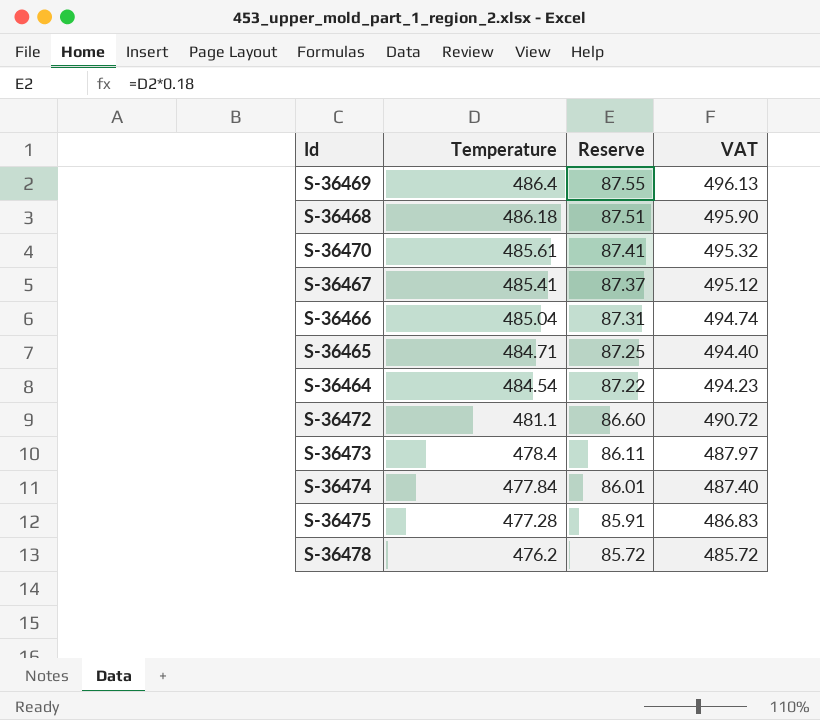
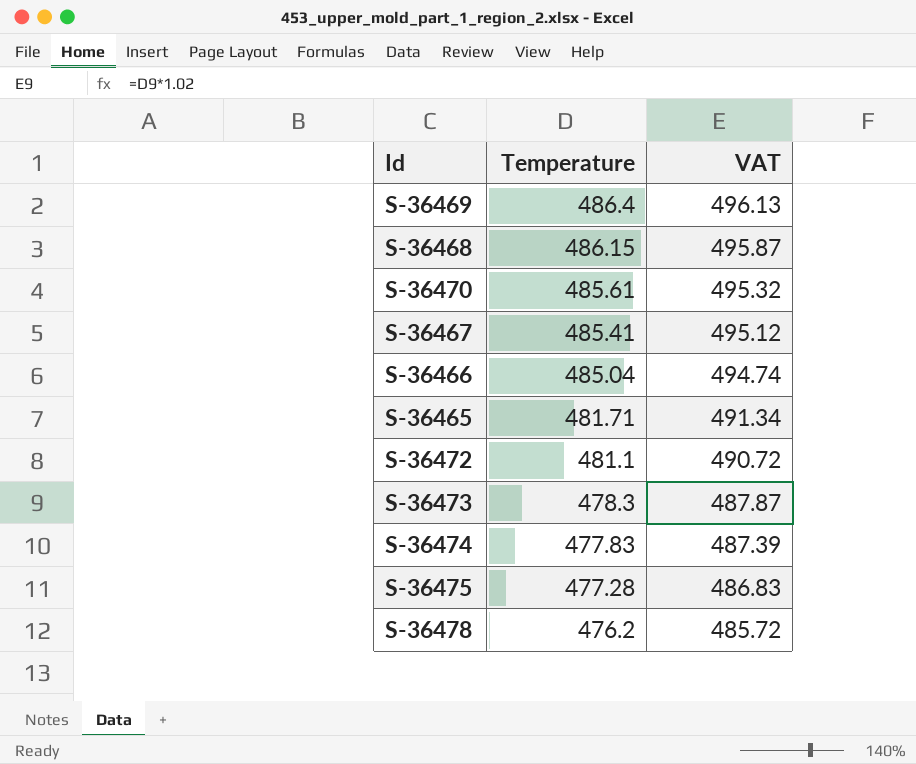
column Reserve | formula: [Temperature] * 0.18 -> none
row S-36464: 484.54 | 87.22 | 494.23 -> none
S-36468 | Temperature: 486.18 -> 486.15
S-36468 | VAT: 495.90 -> 495.87
S-36465 | Temperature: 484.71 -> 481.71
S-36465 | VAT: 494.40 -> 491.34
S-36473 | Temperature: 478.4 -> 478.3
S-36473 | VAT: 487.97 -> 487.87
S-36474 | Temperature: 477.84 -> 477.83
S-36474 | VAT: 487.40 -> 487.39

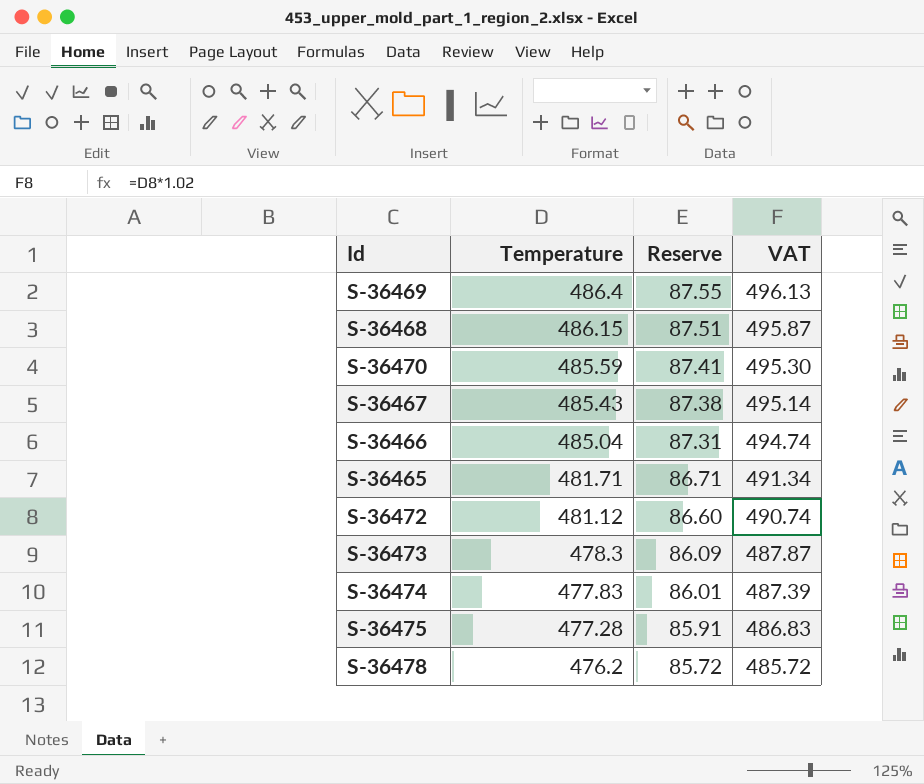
column Reserve | formula: none -> [Temperature] * 0.18
S-36470 | Temperature: 485.61 -> 485.59
S-36470 | VAT: 495.32 -> 495.30
S-36467 | Temperature: 485.41 -> 485.43
S-36467 | VAT: 495.12 -> 495.14
S-36472 | Temperature: 481.1 -> 481.12
S-36472 | VAT: 490.72 -> 490.74

